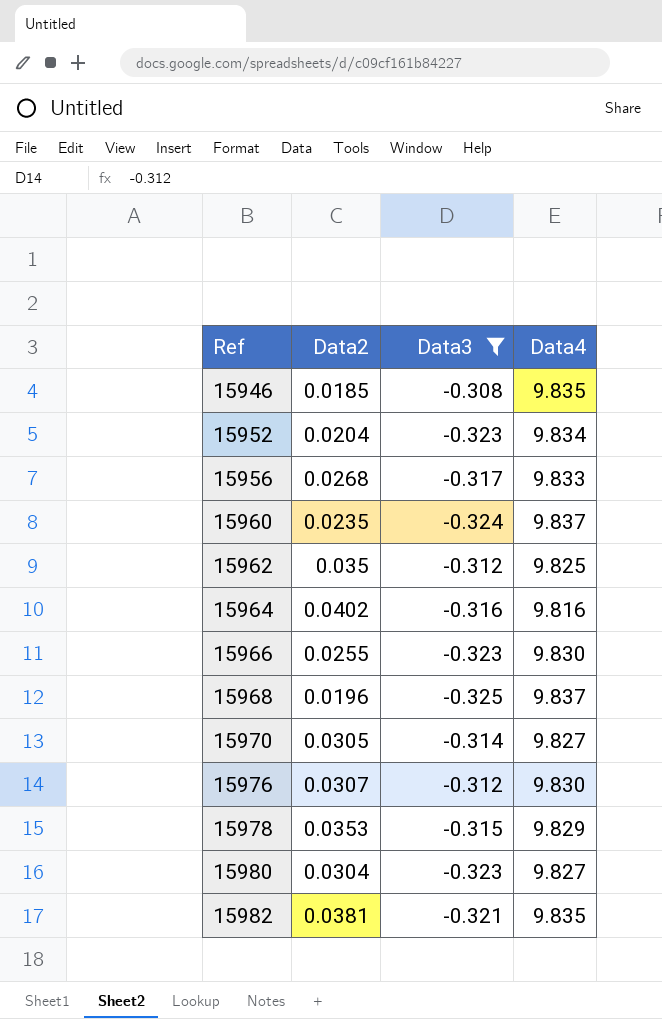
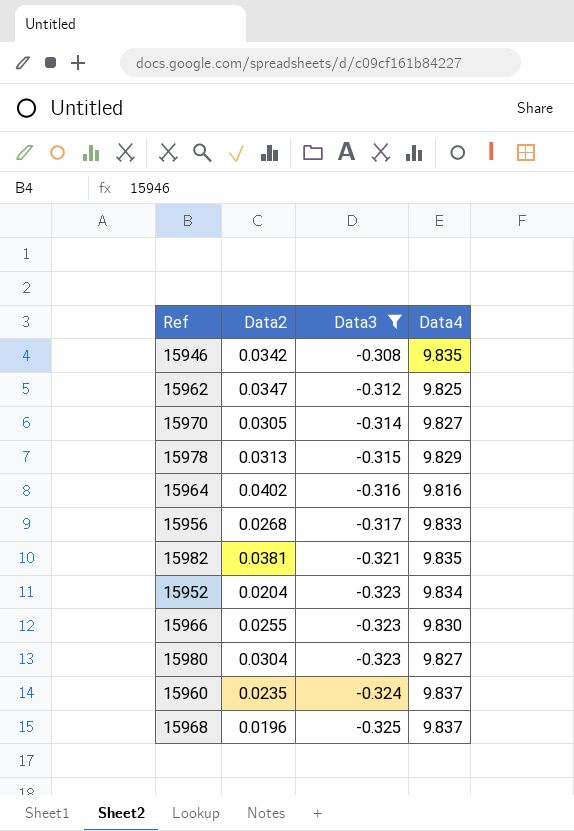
row order: Ref ascending -> Data3 descending
row 15976: 0.0307 | -0.312 | 9.830 -> none
15946 | Data2: 0.0185 -> 0.0342
15962 | Data2: 0.035 -> 0.0347
15978 | Data2: 0.0353 -> 0.0313

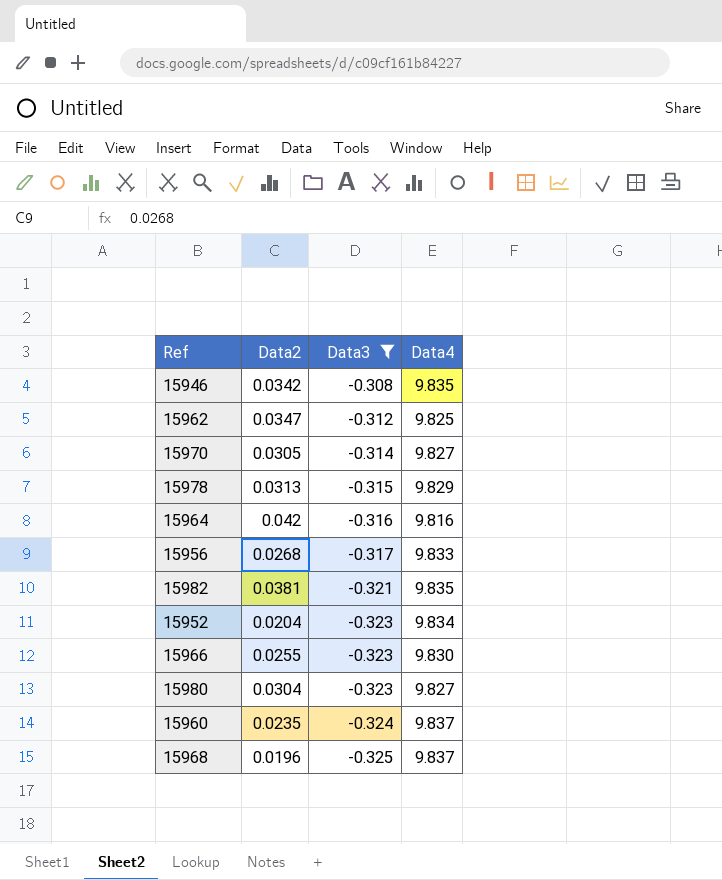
15964 | Data2: 0.0402 -> 0.042

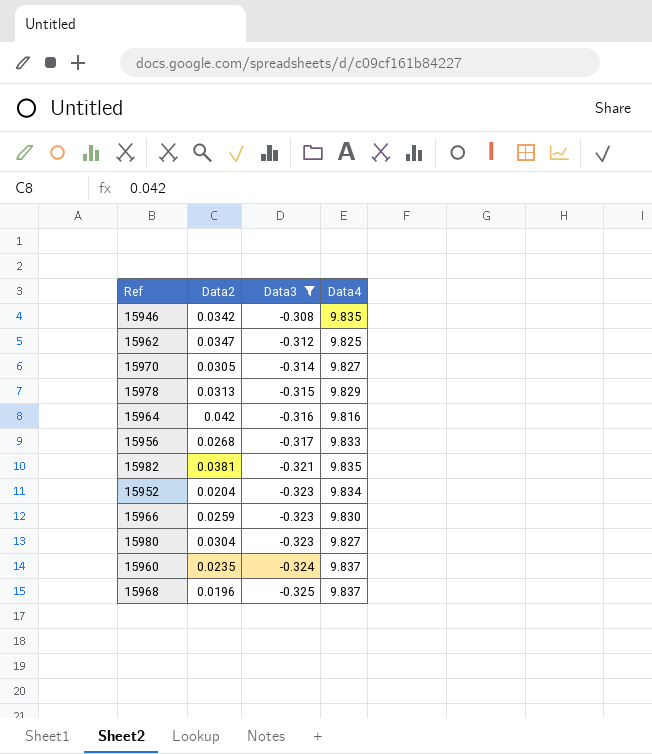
15966 | Data2: 0.0255 -> 0.0259

